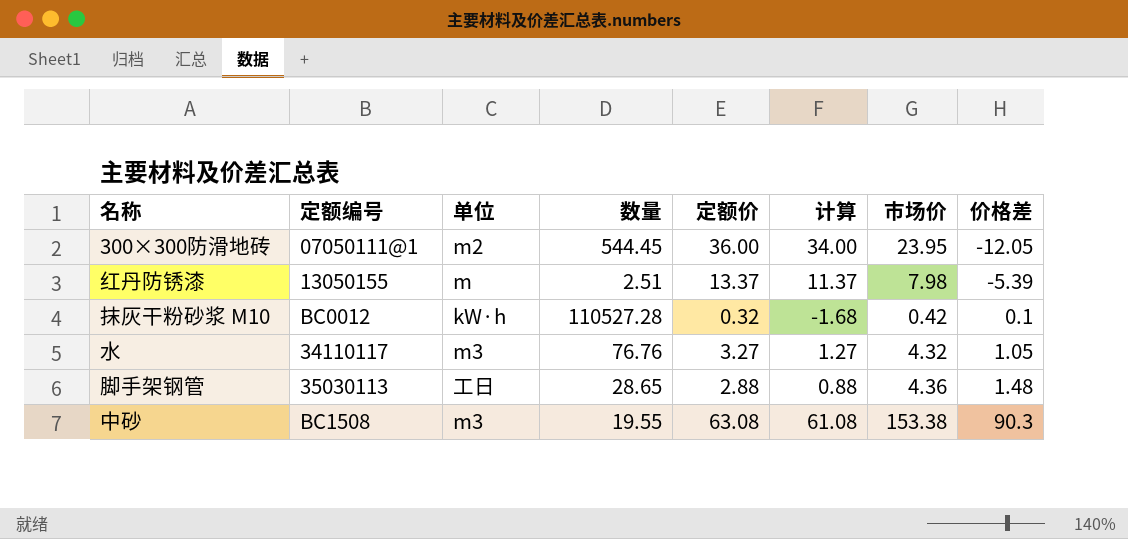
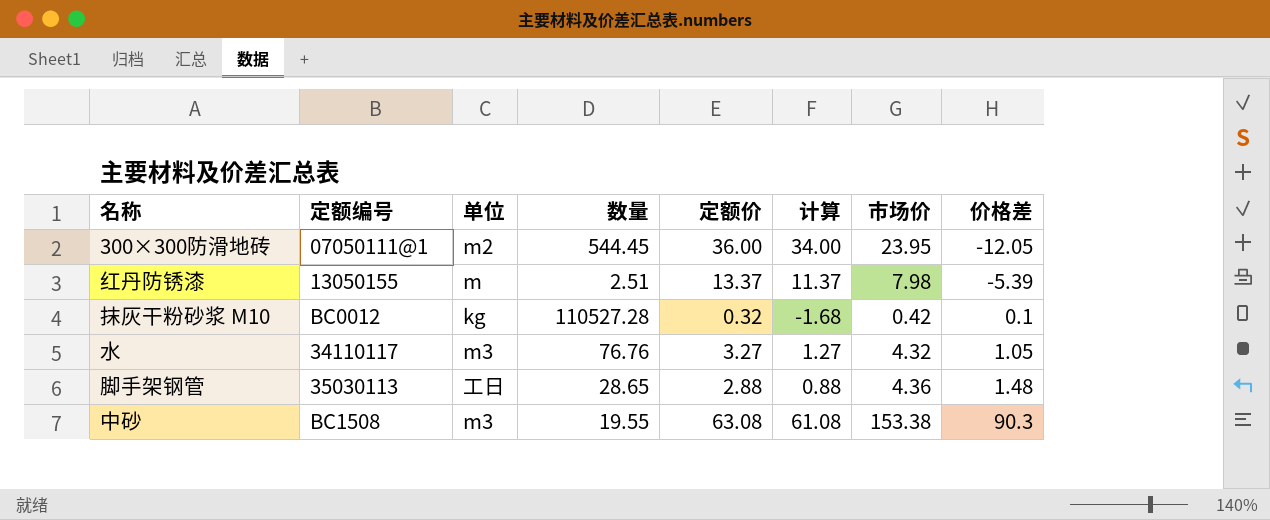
抹灰干粉砂浆 M10 | 单位: kW·h -> kg

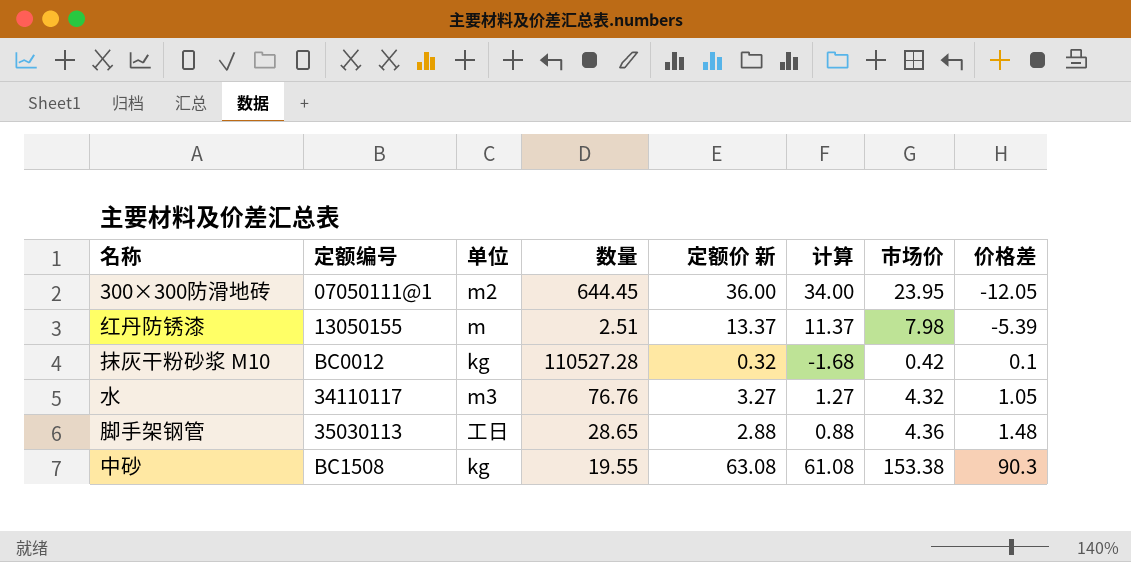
column name: 定额价 -> 定额价 新
300×300防滑地砖 | 数量: 544.45 -> 644.45
中砂 | 单位: m3 -> kg

